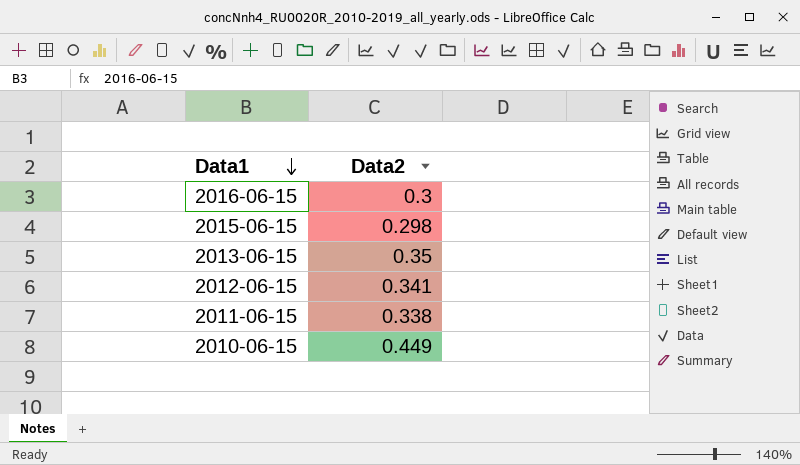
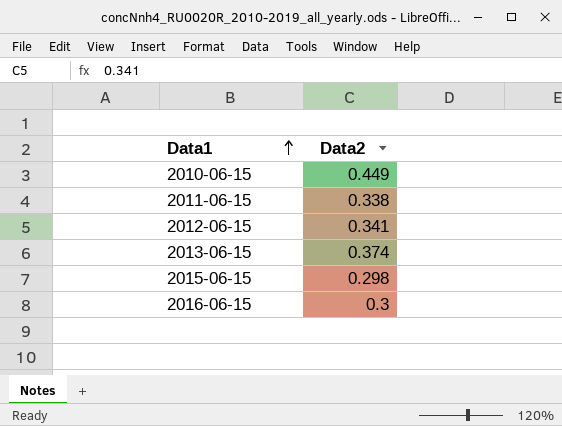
row order: Data1 descending -> Data1 ascending
2013-06-15 | Data2: 0.35 -> 0.374

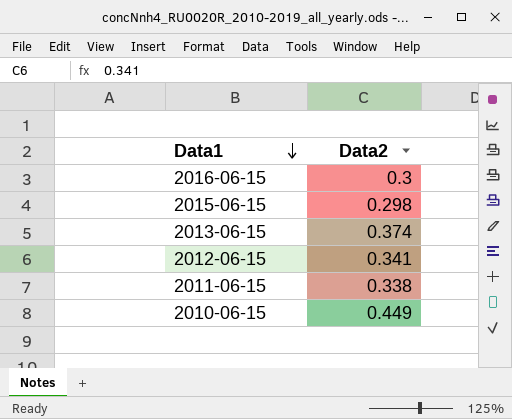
row order: Data1 ascending -> Data1 descending

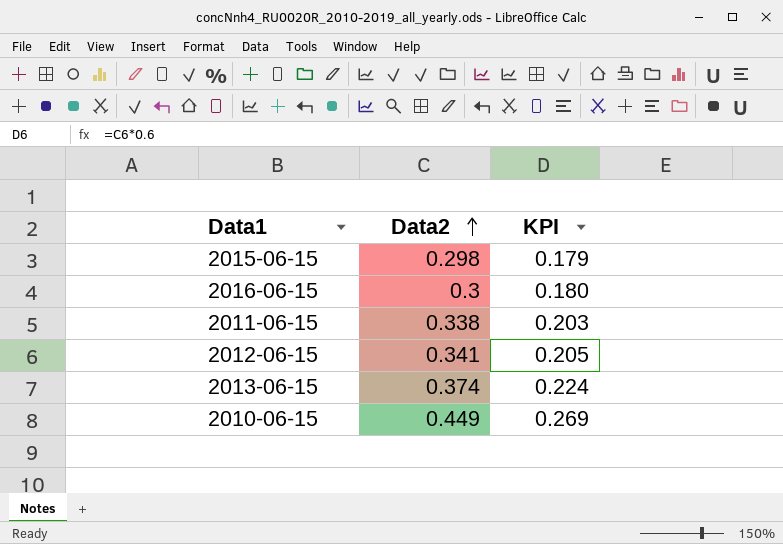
row order: Data1 descending -> Data2 ascending
column KPI | formula: none -> [Data2] * 0.6

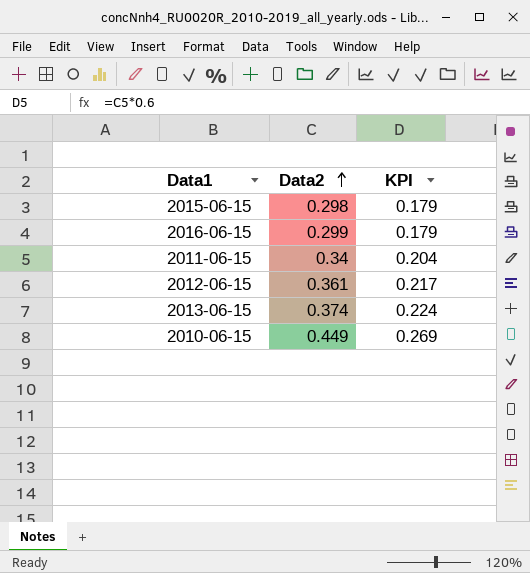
2016-06-15 | Data2: 0.3 -> 0.299
2016-06-15 | KPI: 0.180 -> 0.179
2011-06-15 | Data2: 0.338 -> 0.34
2011-06-15 | KPI: 0.203 -> 0.204
2012-06-15 | Data2: 0.341 -> 0.361
2012-06-15 | KPI: 0.205 -> 0.217

